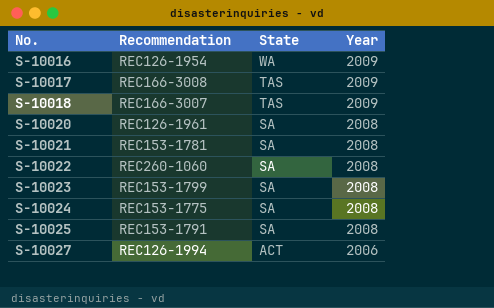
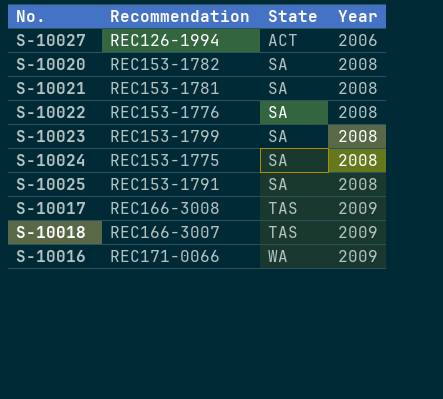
row order: No. ascending -> State ascending
S-10020 | Recommendation: REC126-1961 -> REC153-1782
S-10022 | Recommendation: REC260-1060 -> REC153-1776
S-10016 | Recommendation: REC126-1954 -> REC171-0066

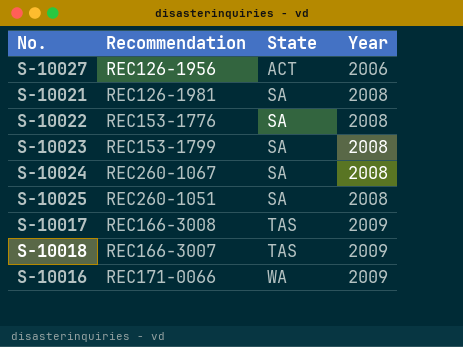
row S-10020: REC153-1782 | SA | 2008 -> none
S-10027 | Recommendation: REC126-1994 -> REC126-1956
S-10021 | Recommendation: REC153-1781 -> REC126-1981
S-10024 | Recommendation: REC153-1775 -> REC260-1067
S-10025 | Recommendation: REC153-1791 -> REC260-1051

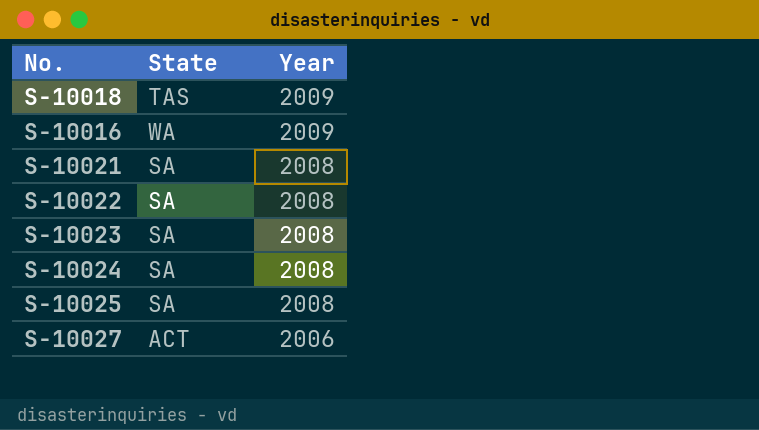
row order: State ascending -> Year descending
column Recommendation | position: 2 -> none
row S-10017: REC166-3008 | TAS | 2009 -> none

